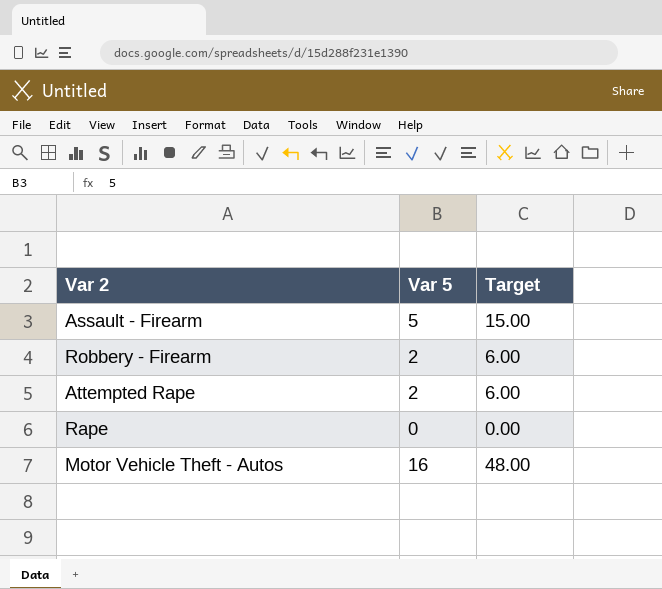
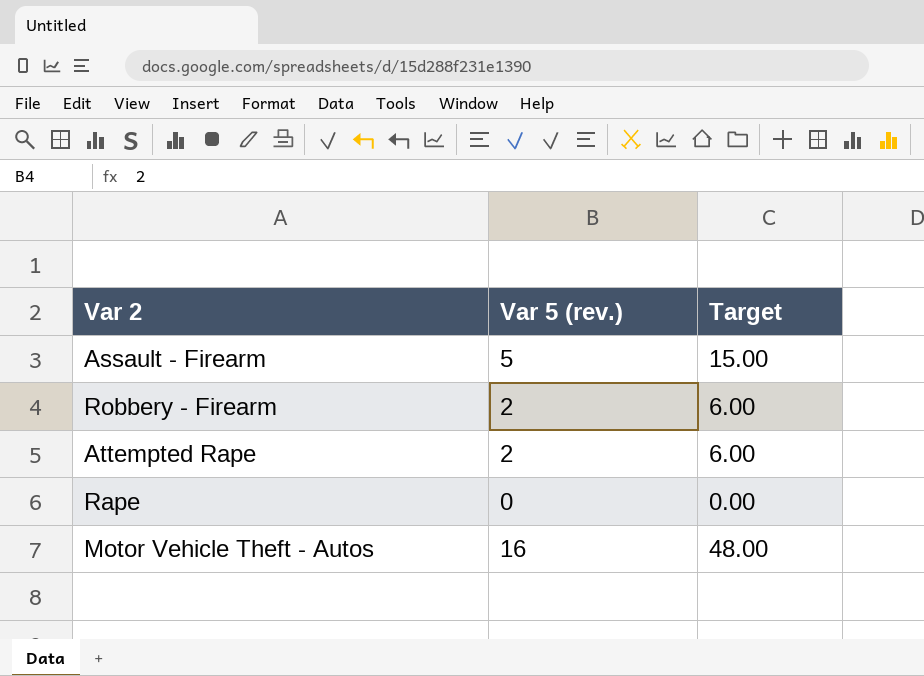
column name: Var 5 -> Var 5 (rev.)

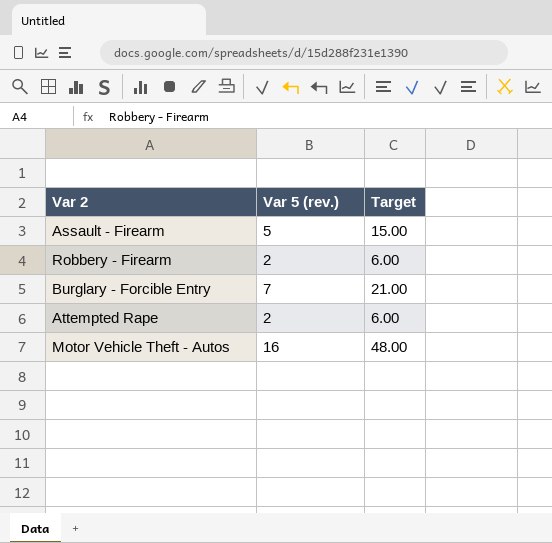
row Rape: 0 | 0.00 -> none
row Burglary - Forcible Entry: none -> 7 | 21.00

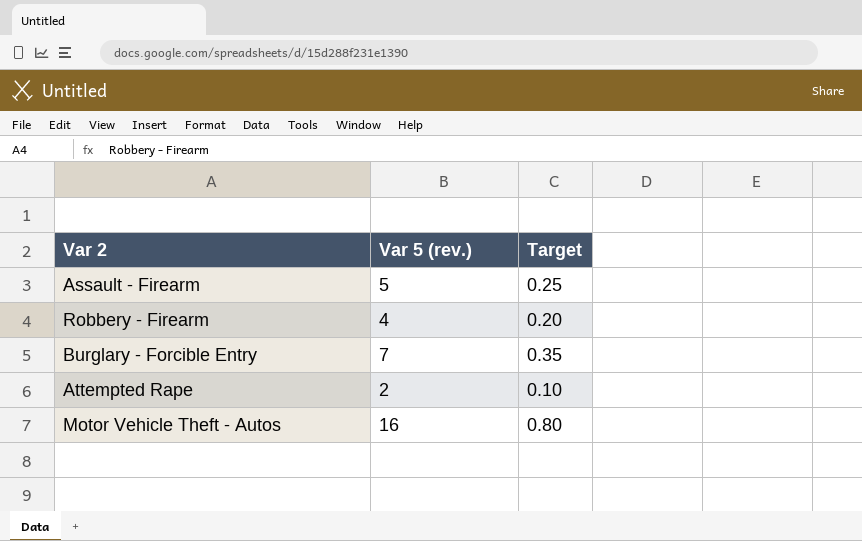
column Target | formula: [Var 5 (rev.)] * 3 -> [Var 5 (rev.)] * 0.05
Robbery - Firearm | Var 5 (rev.): 2 -> 4

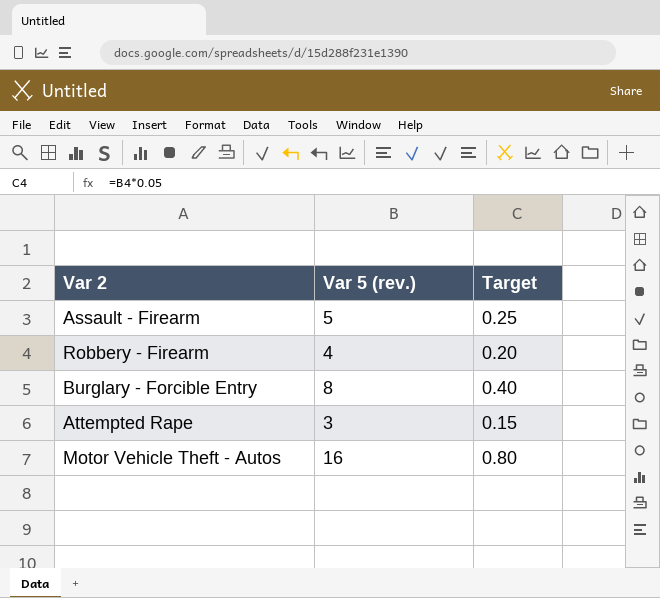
Burglary - Forcible Entry | Var 5 (rev.): 7 -> 8
Burglary - Forcible Entry | Target: 0.35 -> 0.40
Attempted Rape | Var 5 (rev.): 2 -> 3
Attempted Rape | Target: 0.10 -> 0.15

